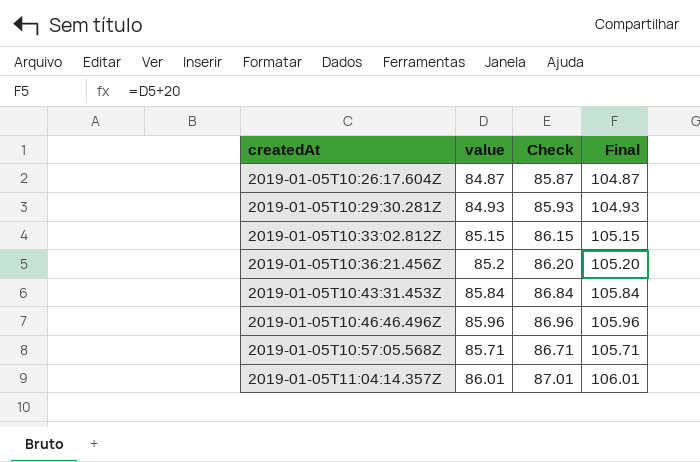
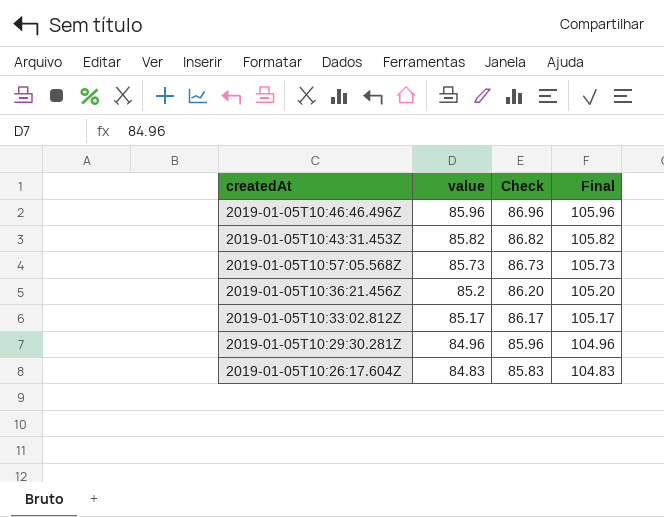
row order: createdAt ascending -> value descending
row 2019-01-05T11:04:14.357Z: 86.01 | 87.01 | 106.01 -> none
2019-01-05T10:43:31.453Z | value: 85.84 -> 85.82
2019-01-05T10:43:31.453Z | Check: 86.84 -> 86.82
2019-01-05T10:43:31.453Z | Final: 105.84 -> 105.82
2019-01-05T10:57:05.568Z | value: 85.71 -> 85.73
2019-01-05T10:57:05.568Z | Check: 86.71 -> 86.73
2019-01-05T10:57:05.568Z | Final: 105.71 -> 105.73
2019-01-05T10:33:02.812Z | value: 85.15 -> 85.17
2019-01-05T10:33:02.812Z | Check: 86.15 -> 86.17
2019-01-05T10:33:02.812Z | Final: 105.15 -> 105.17
2019-01-05T10:29:30.281Z | value: 84.93 -> 84.96
2019-01-05T10:29:30.281Z | Check: 85.93 -> 85.96
2019-01-05T10:29:30.281Z | Final: 104.93 -> 104.96
2019-01-05T10:26:17.604Z | value: 84.87 -> 84.83
2019-01-05T10:26:17.604Z | Check: 85.87 -> 85.83
2019-01-05T10:26:17.604Z | Final: 104.87 -> 104.83

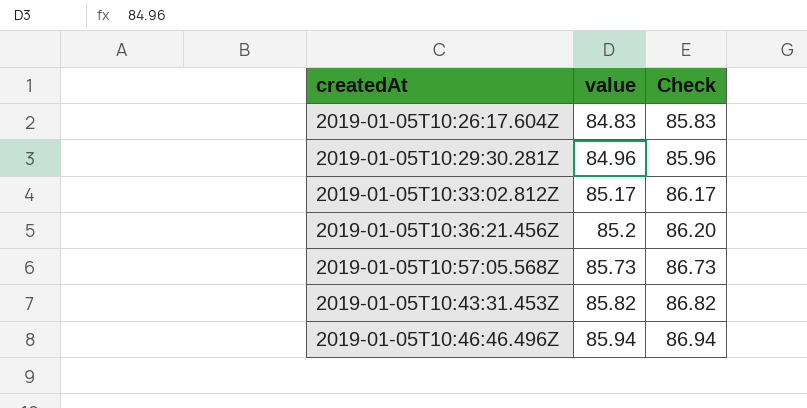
row order: value descending -> value ascending
column Final | formula: [value] + 20 -> none
2019-01-05T10:46:46.496Z | value: 85.96 -> 85.94
2019-01-05T10:46:46.496Z | Check: 86.96 -> 86.94

